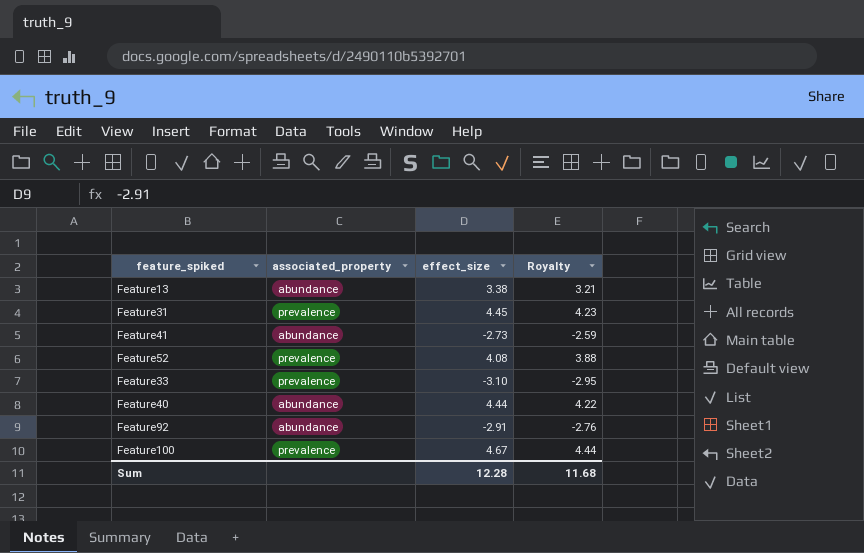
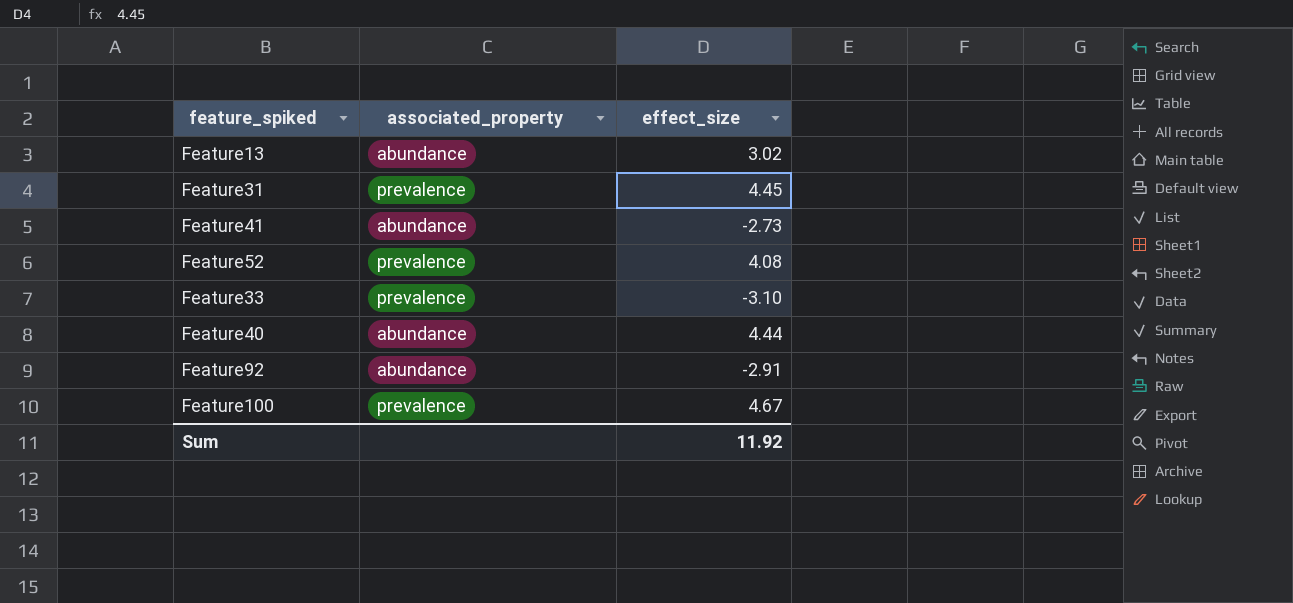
column Royalty | formula: [effect_size] * 0.95 -> none
Feature13 | effect_size: 3.38 -> 3.02
Sum | effect_size: 12.28 -> 11.92

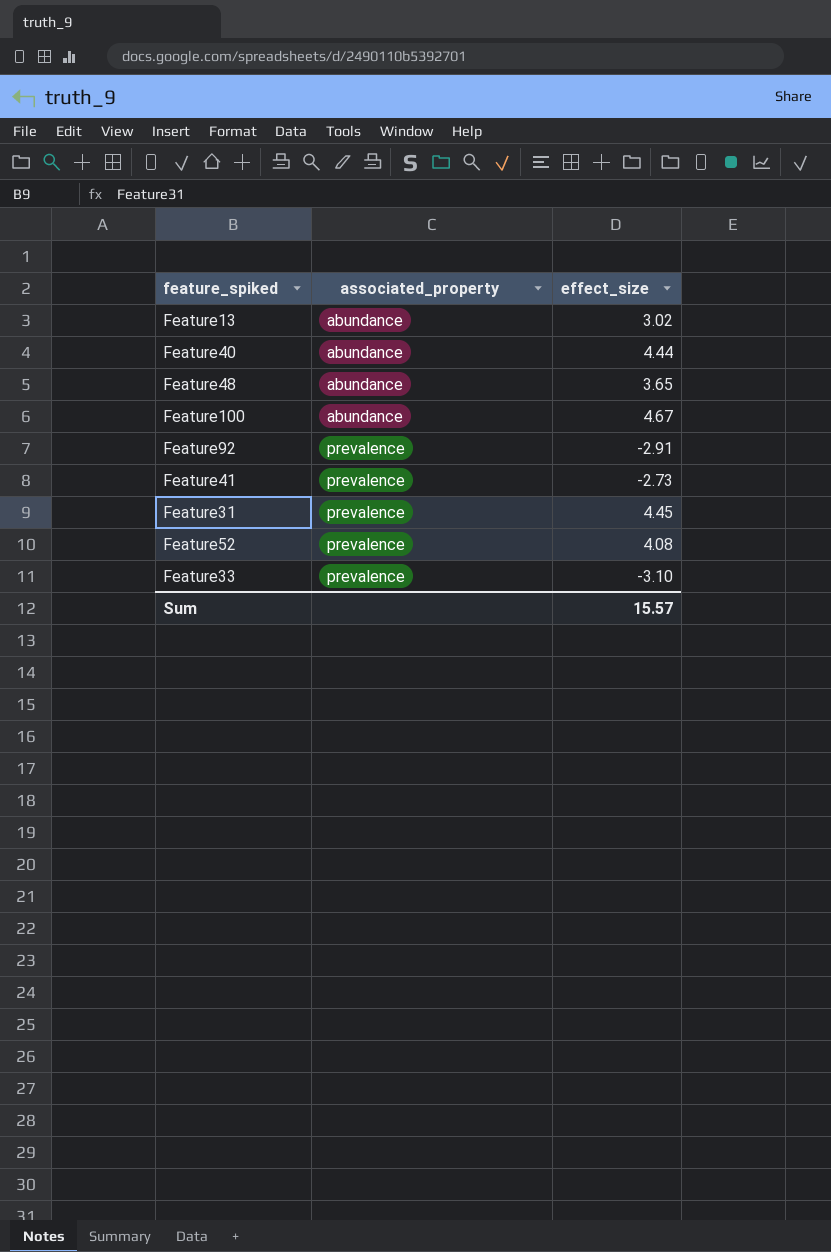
row order: none -> associated_property ascending
row Feature48: none -> abundance | 3.65
Feature100 | associated_property: prevalence -> abundance
Feature92 | associated_property: abundance -> prevalence
Feature41 | associated_property: abundance -> prevalence
Sum | effect_size: 11.92 -> 15.57

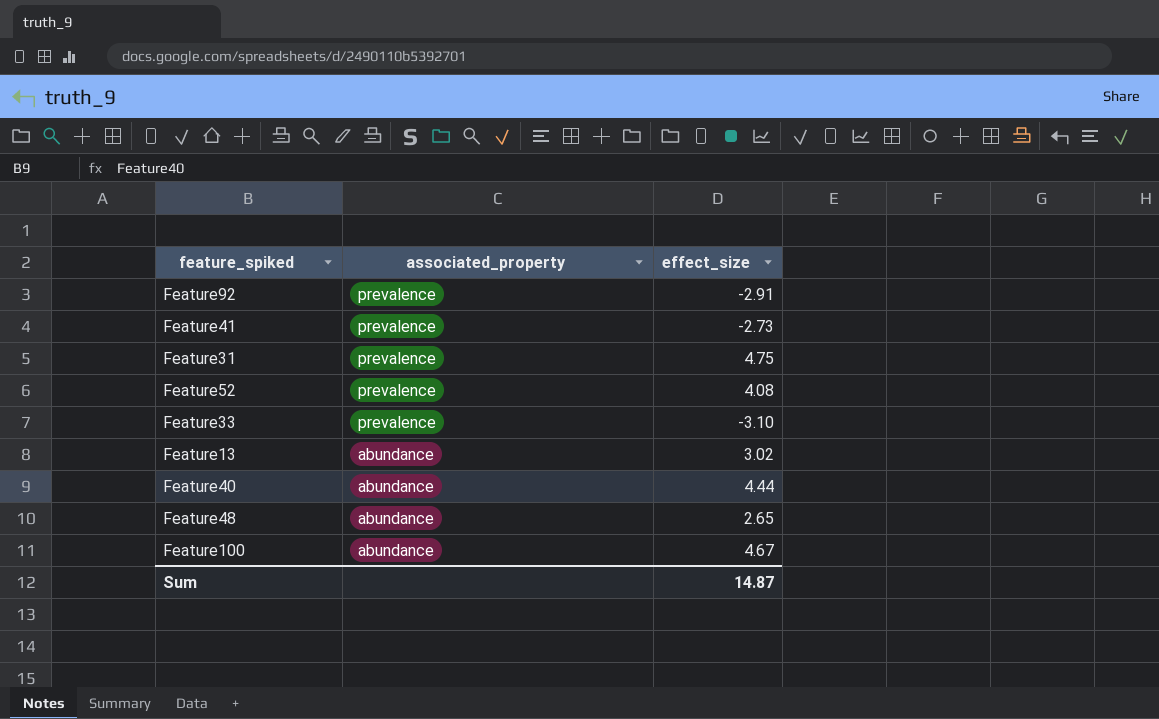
row order: associated_property ascending -> associated_property descending
Feature31 | effect_size: 4.45 -> 4.75
Feature48 | effect_size: 3.65 -> 2.65
Sum | effect_size: 15.57 -> 14.87

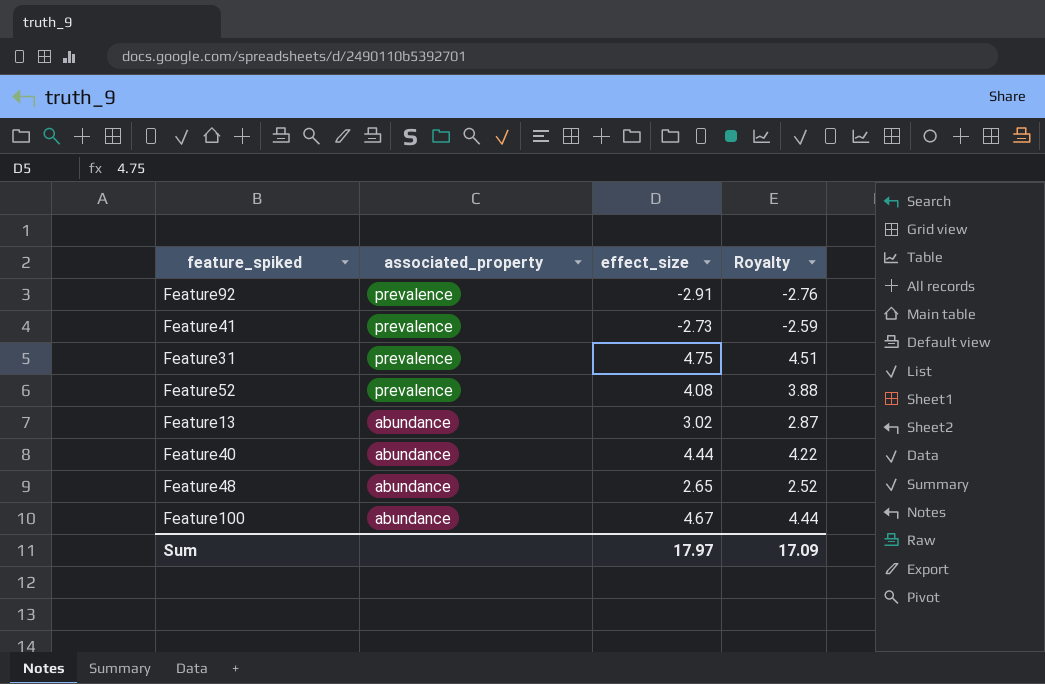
column Royalty | formula: none -> [effect_size] * 0.95
row Feature33: prevalence | -3.10 -> none
Sum | effect_size: 14.87 -> 17.97

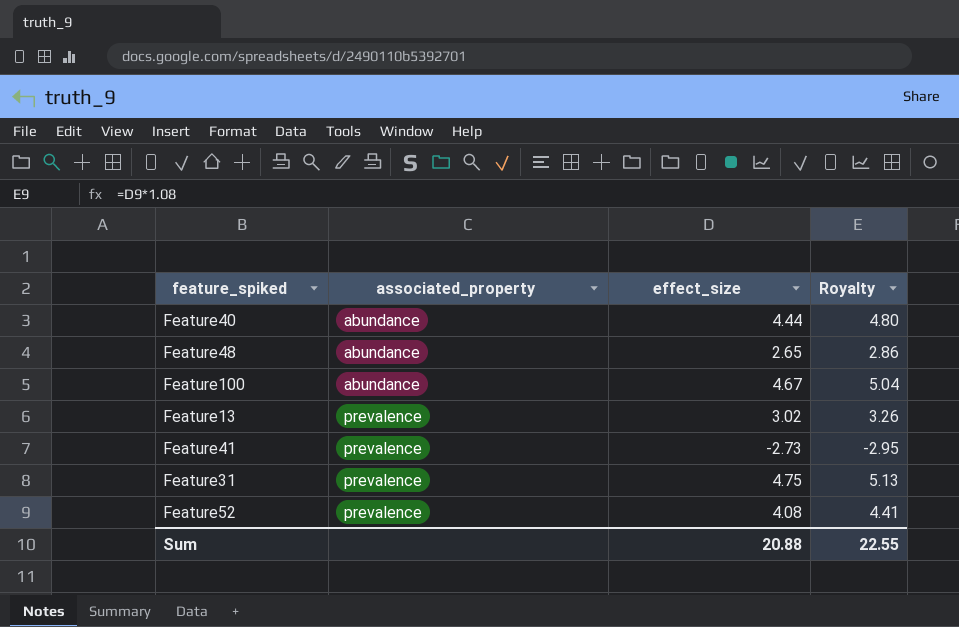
row order: associated_property descending -> associated_property ascending
column Royalty | formula: [effect_size] * 0.95 -> [effect_size] * 1.08
row Feature92: prevalence | -2.91 | -2.76 -> none
Feature13 | associated_property: abundance -> prevalence
Sum | effect_size: 17.97 -> 20.88
Sum | Royalty: 17.09 -> 22.55

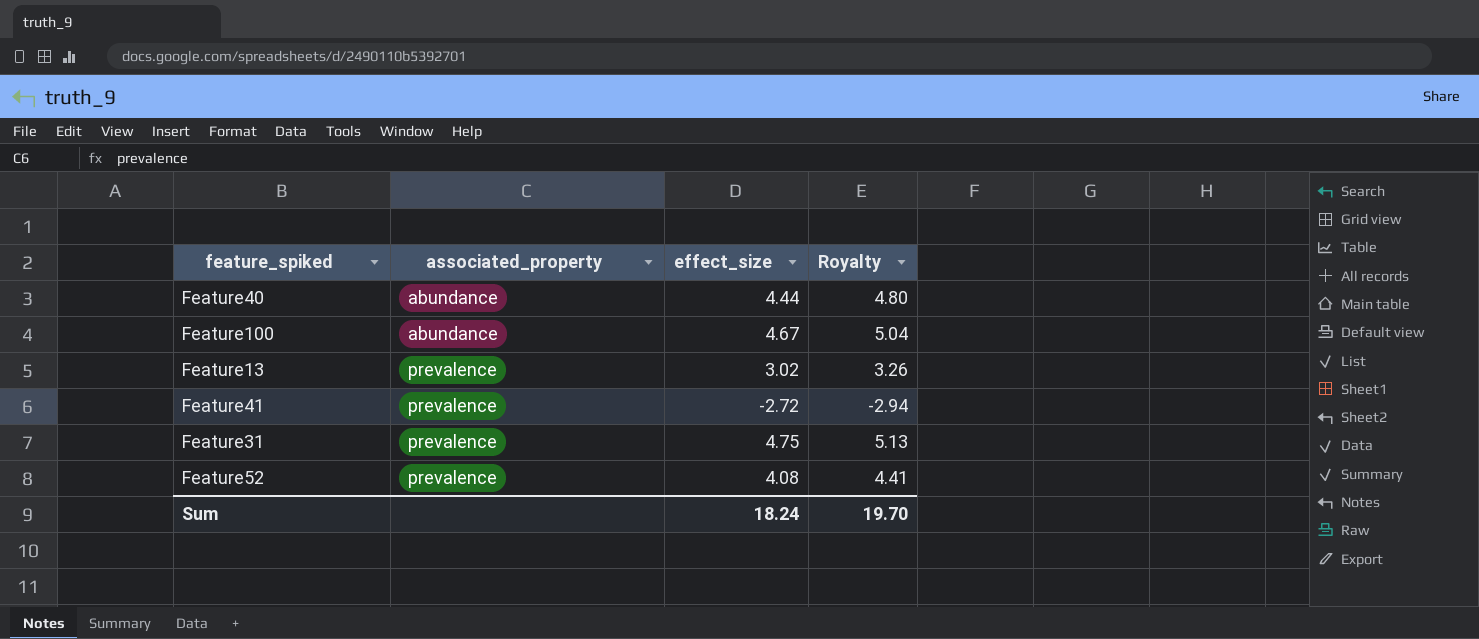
row Feature48: abundance | 2.65 | 2.86 -> none
Feature41 | effect_size: -2.73 -> -2.72
Feature41 | Royalty: -2.95 -> -2.94
Sum | effect_size: 20.88 -> 18.24
Sum | Royalty: 22.55 -> 19.70

